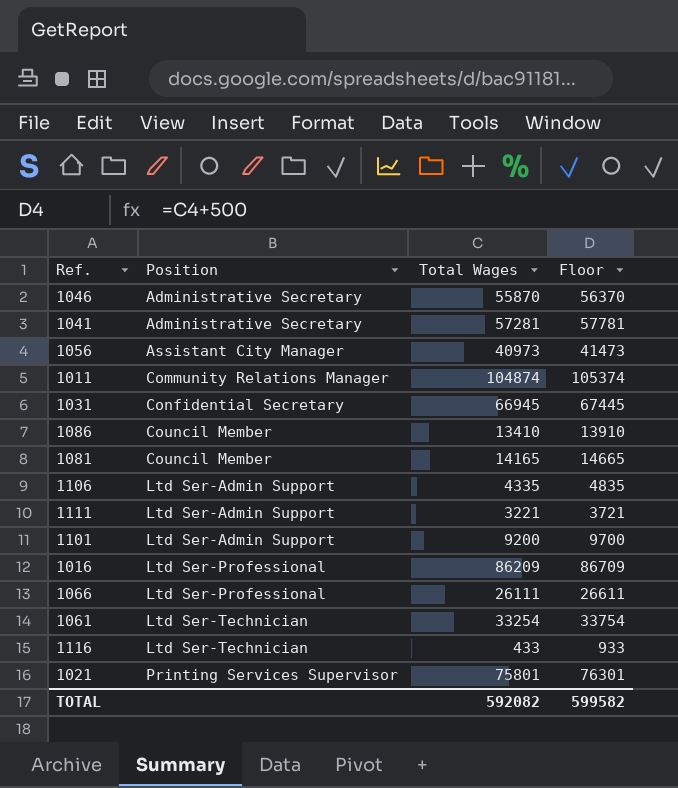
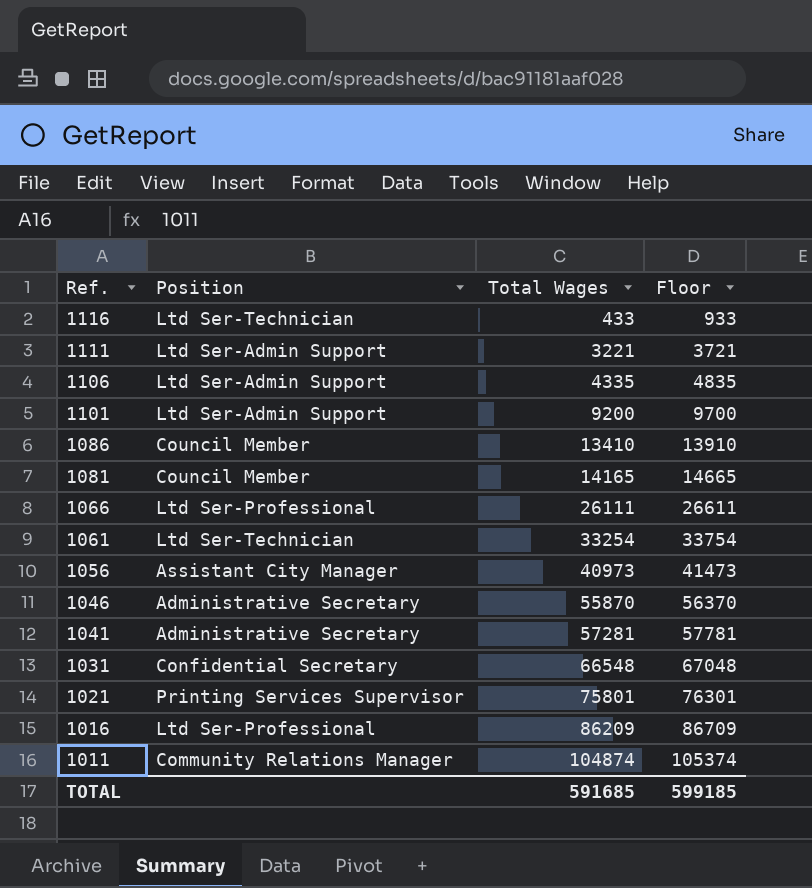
row order: Position ascending -> Ref. descending
1031 | Total Wages: 66945 -> 66548
1031 | Floor: 67445 -> 67048
TOTAL | Total Wages: 592082 -> 591685
TOTAL | Floor: 599582 -> 599185

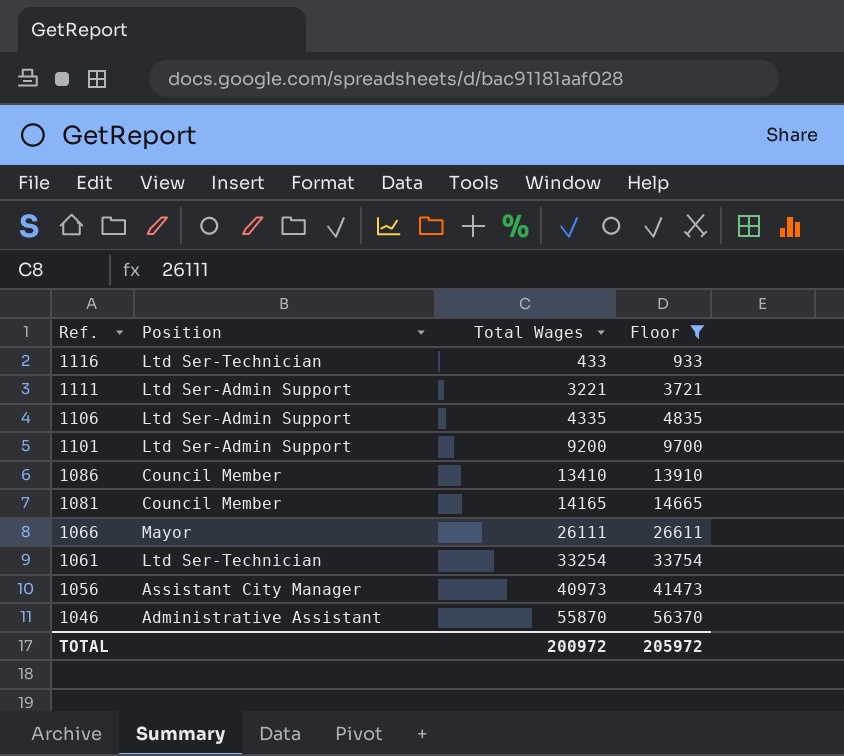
filter: none -> Floor <= 56370
1066 | Position: Ltd Ser-Professional -> Mayor
1046 | Position: Administrative Secretary -> Administrative Assistant
TOTAL | Total Wages: 591685 -> 200972
TOTAL | Floor: 599185 -> 205972

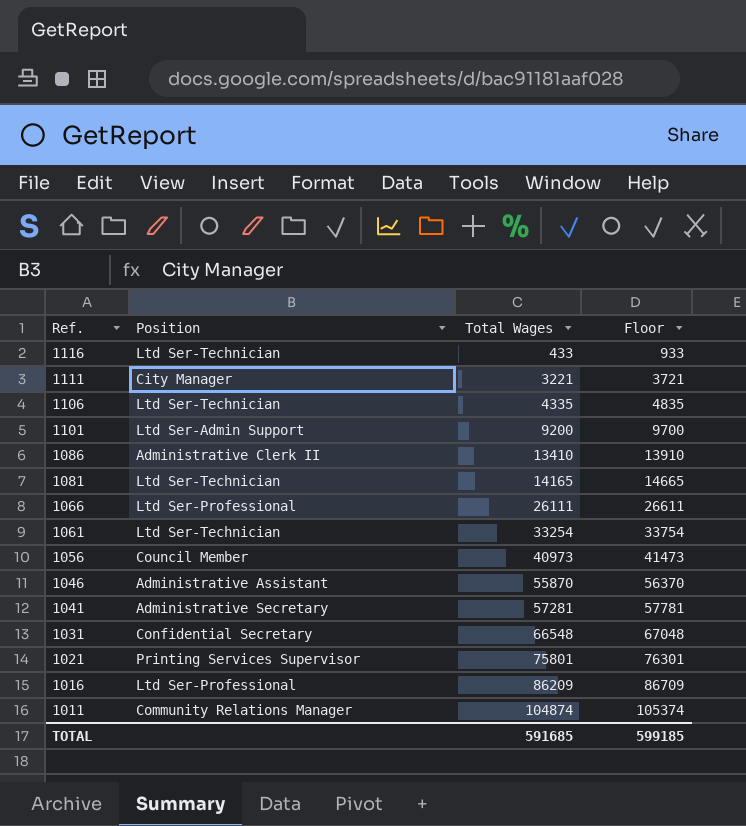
filter: Floor <= 56370 -> none
1111 | Position: Ltd Ser-Admin Support -> City Manager
1106 | Position: Ltd Ser-Admin Support -> Ltd Ser-Technician
1086 | Position: Council Member -> Administrative Clerk II
1081 | Position: Council Member -> Ltd Ser-Technician
1066 | Position: Mayor -> Ltd Ser-Professional
1056 | Position: Assistant City Manager -> Council Member
TOTAL | Total Wages: 200972 -> 591685
TOTAL | Floor: 205972 -> 599185

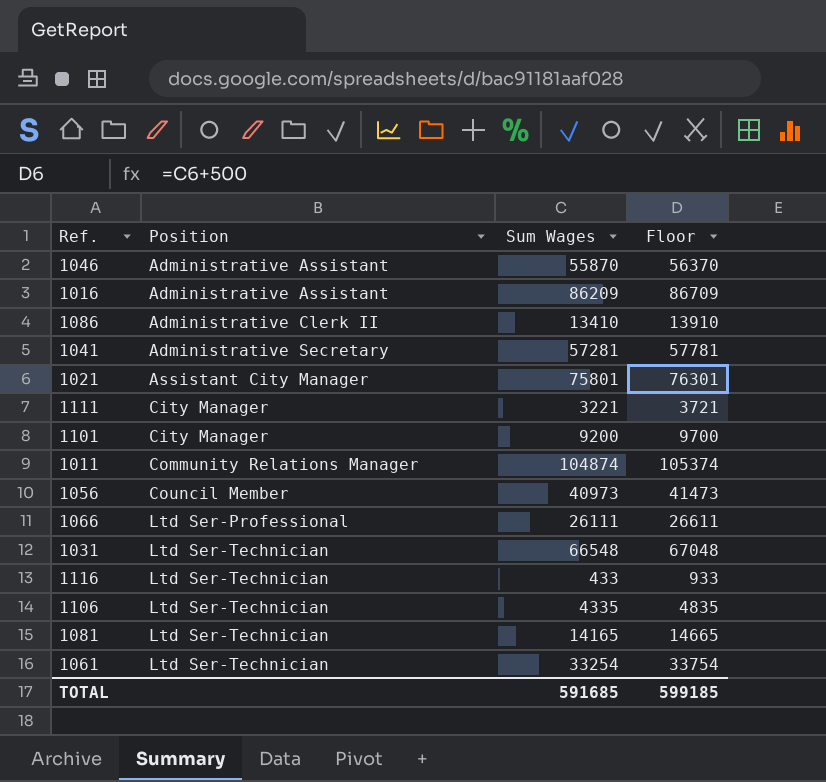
row order: Ref. descending -> Position ascending
column name: Total Wages -> Sum Wages
1016 | Position: Ltd Ser-Professional -> Administrative Assistant
1021 | Position: Printing Services Supervisor -> Assistant City Manager
1101 | Position: Ltd Ser-Admin Support -> City Manager
1031 | Position: Confidential Secretary -> Ltd Ser-Technician

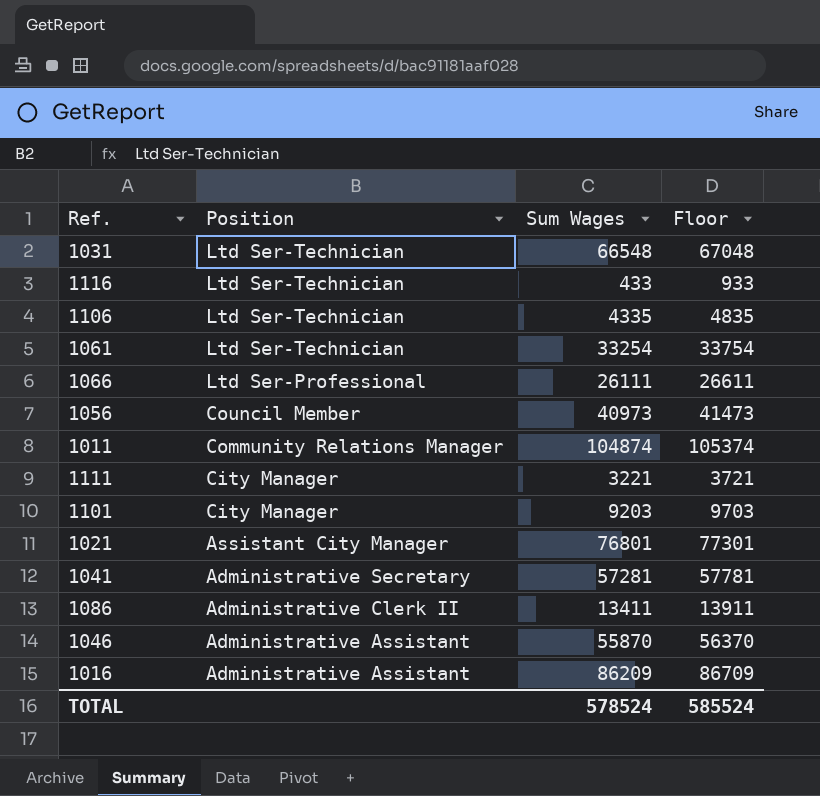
row order: Position ascending -> Position descending
row 1081: Ltd Ser-Technician | 14165 | 14665 -> none
1101 | Sum Wages: 9200 -> 9203
1101 | Floor: 9700 -> 9703
1021 | Sum Wages: 75801 -> 76801
1021 | Floor: 76301 -> 77301
1086 | Sum Wages: 13410 -> 13411
1086 | Floor: 13910 -> 13911
TOTAL | Sum Wages: 591685 -> 578524
TOTAL | Floor: 599185 -> 585524

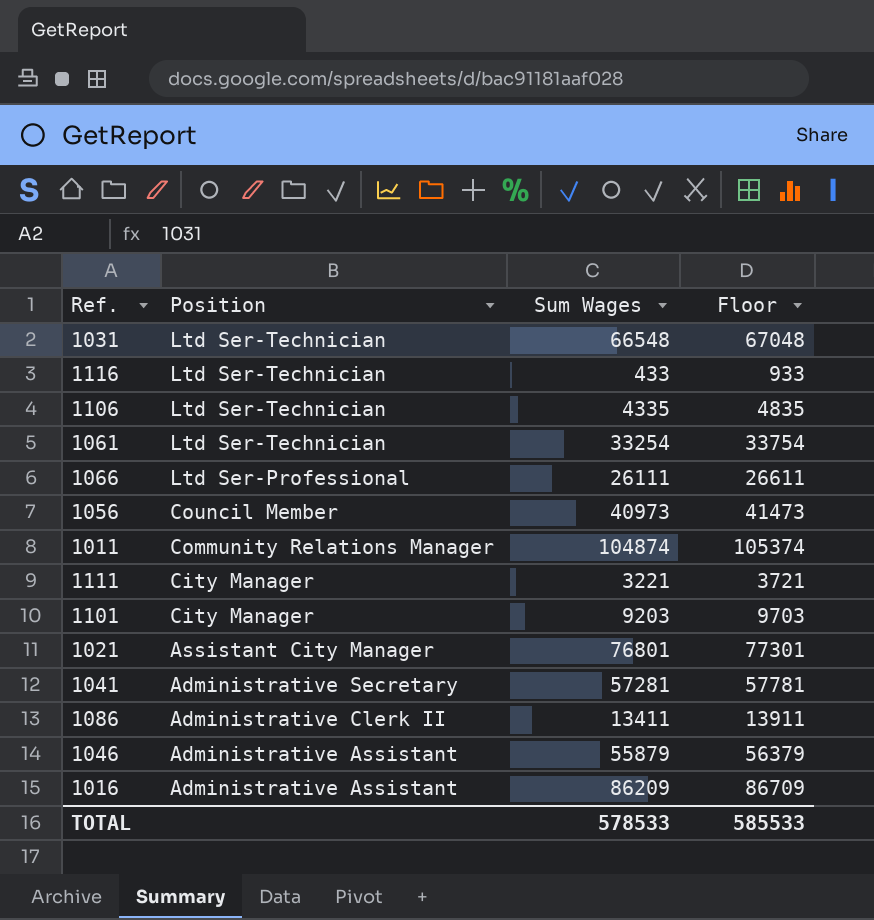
1046 | Sum Wages: 55870 -> 55879
1046 | Floor: 56370 -> 56379
TOTAL | Sum Wages: 578524 -> 578533
TOTAL | Floor: 585524 -> 585533

